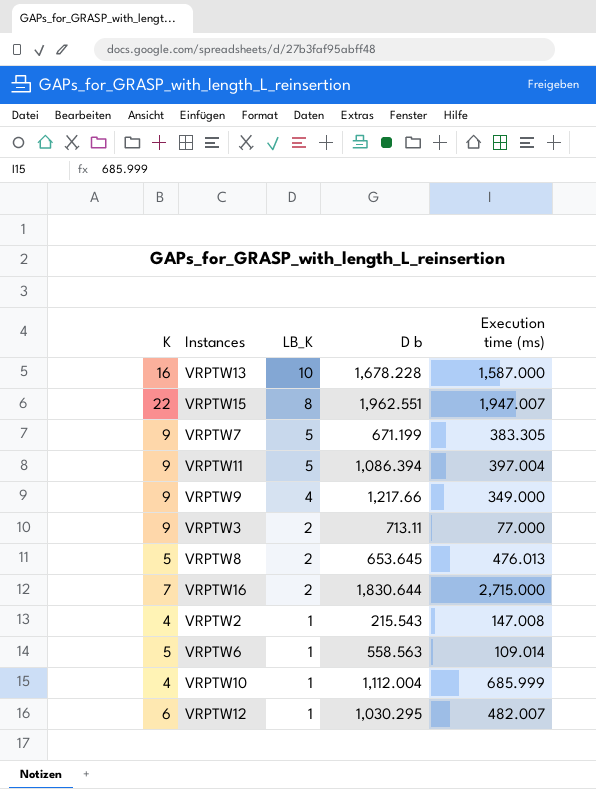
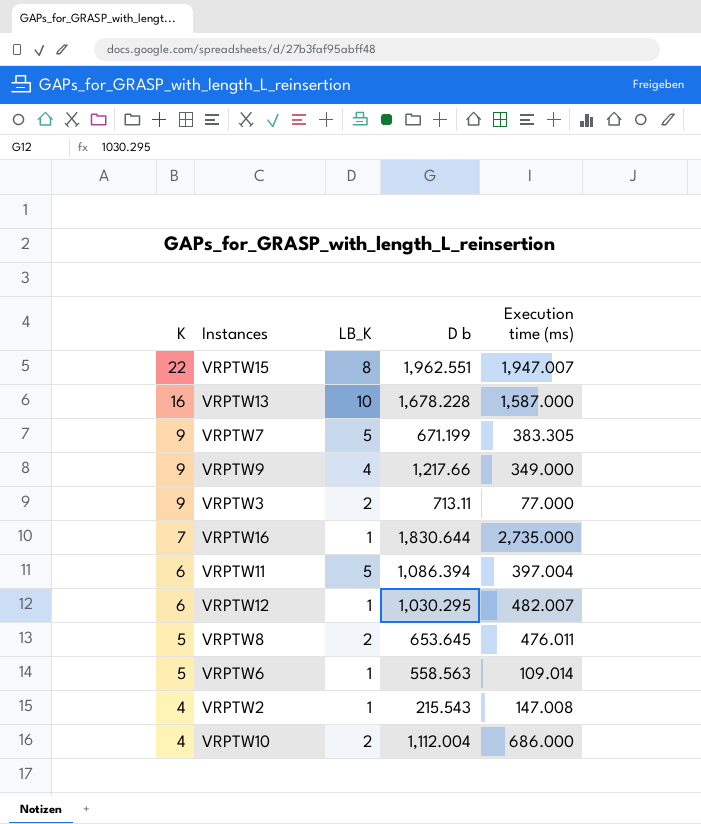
row order: LB_K descending -> K descending
VRPTW16 | LB_K: 2 -> 1
VRPTW16 | Execution time (ms): 2,715.000 -> 2,735.000
VRPTW11 | K: 9 -> 6
VRPTW8 | Execution time (ms): 476.013 -> 476.011
VRPTW10 | LB_K: 1 -> 2
VRPTW10 | Execution time (ms): 685.999 -> 686.000

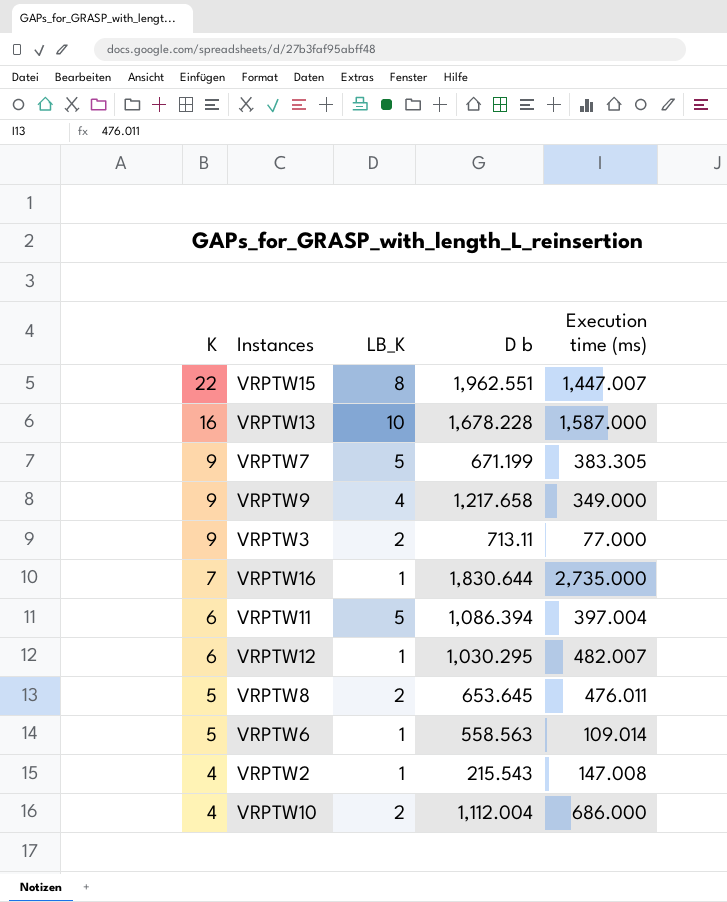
VRPTW15 | Execution time (ms): 1,947.007 -> 1,447.007
VRPTW9 | D b: 1,217.66 -> 1,217.658

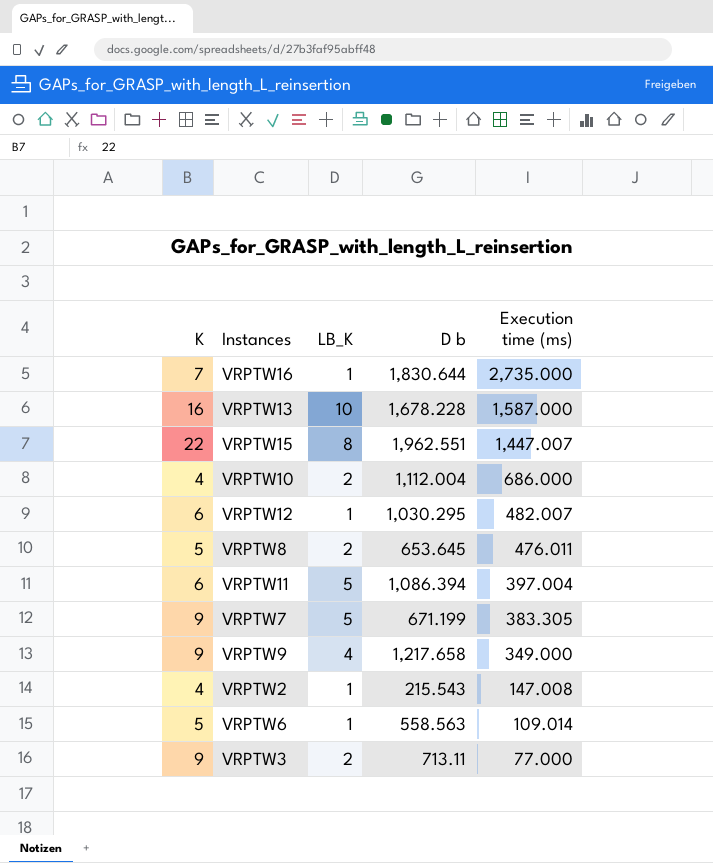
row order: K descending -> Execution time (ms) descending

